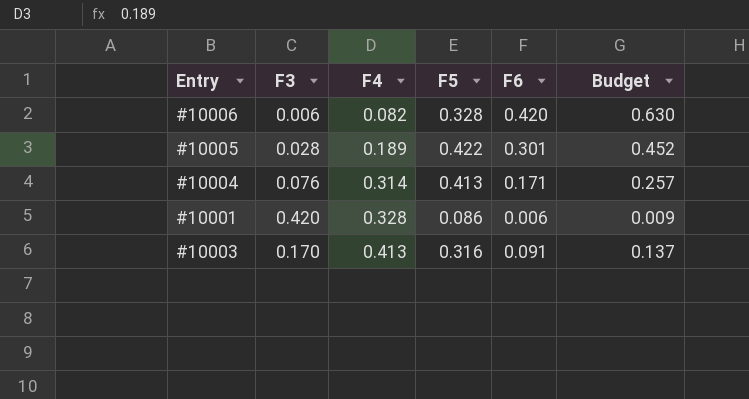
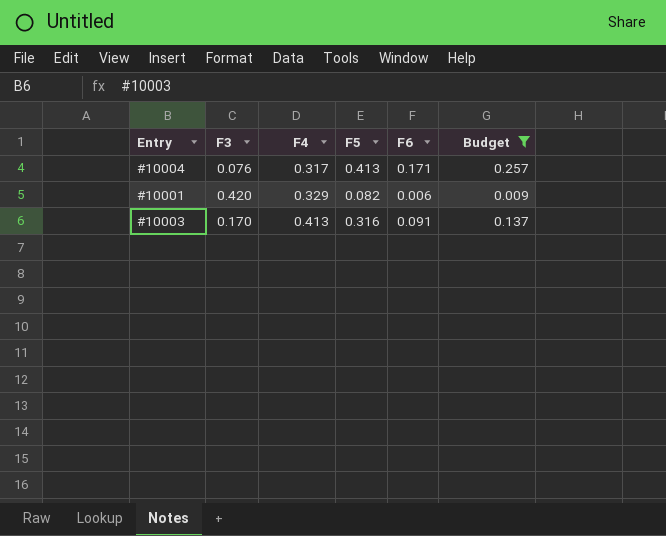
filter: none -> Budget <= 0.257
#10004 | F4: 0.314 -> 0.317
#10001 | F4: 0.328 -> 0.329
#10001 | F5: 0.086 -> 0.082

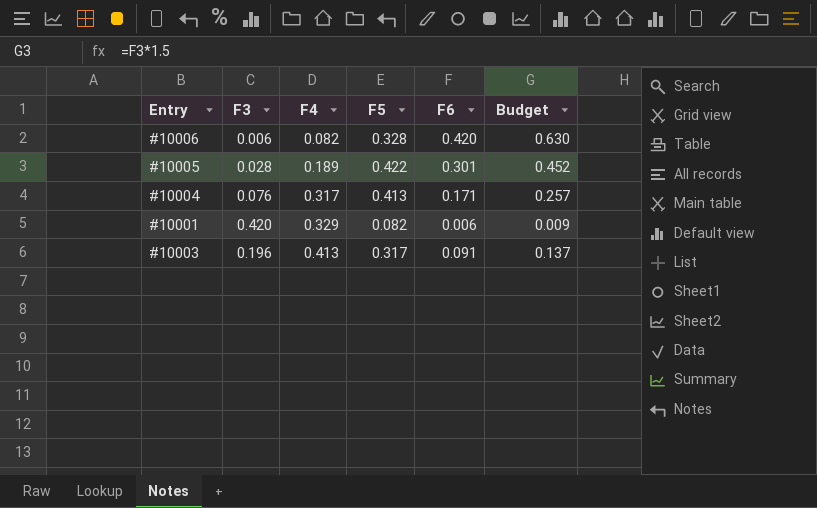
filter: Budget <= 0.257 -> none
#10003 | F3: 0.170 -> 0.196
#10003 | F5: 0.316 -> 0.317

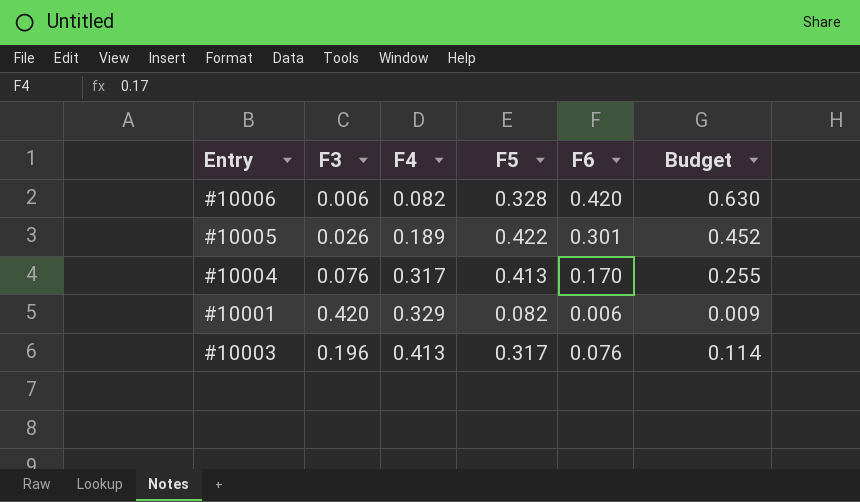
#10005 | F3: 0.028 -> 0.026
#10004 | F6: 0.171 -> 0.170
#10004 | Budget: 0.257 -> 0.255
#10003 | F6: 0.091 -> 0.076
#10003 | Budget: 0.137 -> 0.114

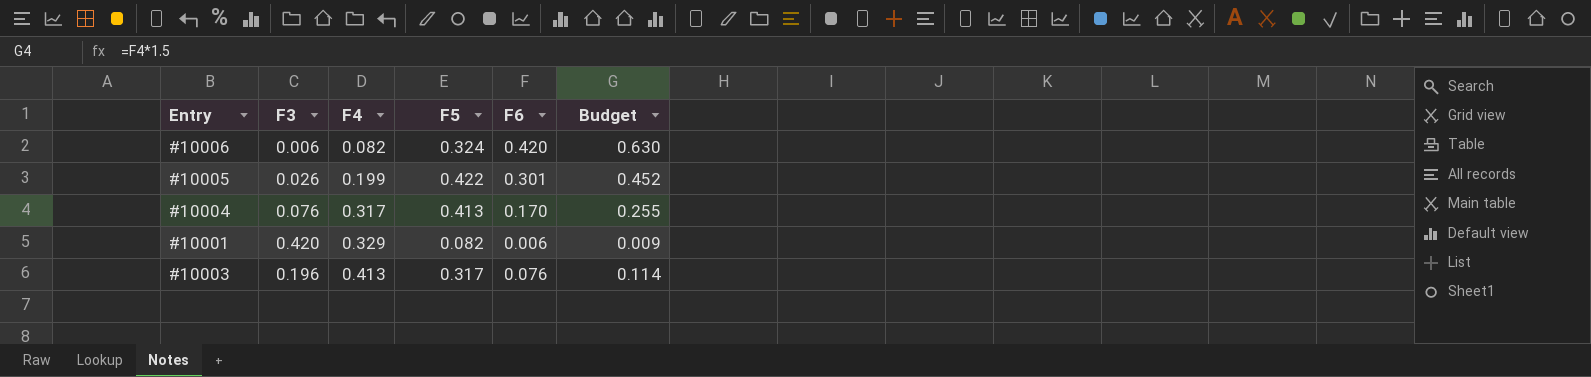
#10006 | F5: 0.328 -> 0.324
#10005 | F4: 0.189 -> 0.199

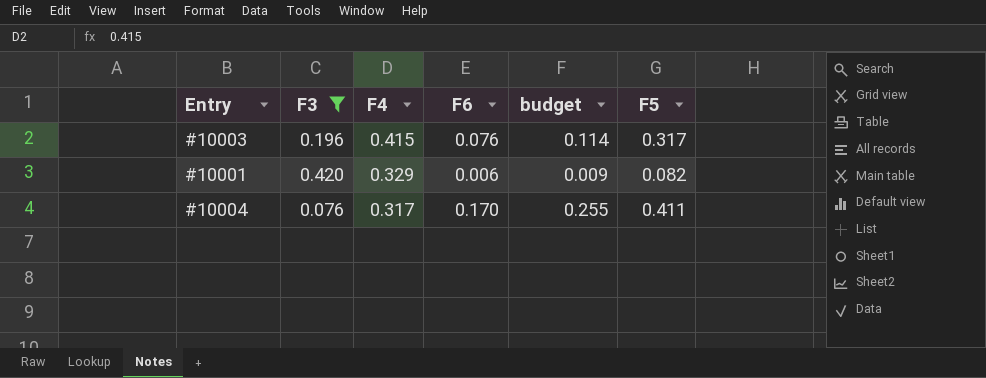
filter: none -> F3 >= 0.076
row order: F4 ascending -> F4 descending
column name: Budget -> budget
column F5 | position: 4 -> 6
#10003 | F4: 0.413 -> 0.415
#10004 | F5: 0.413 -> 0.411

